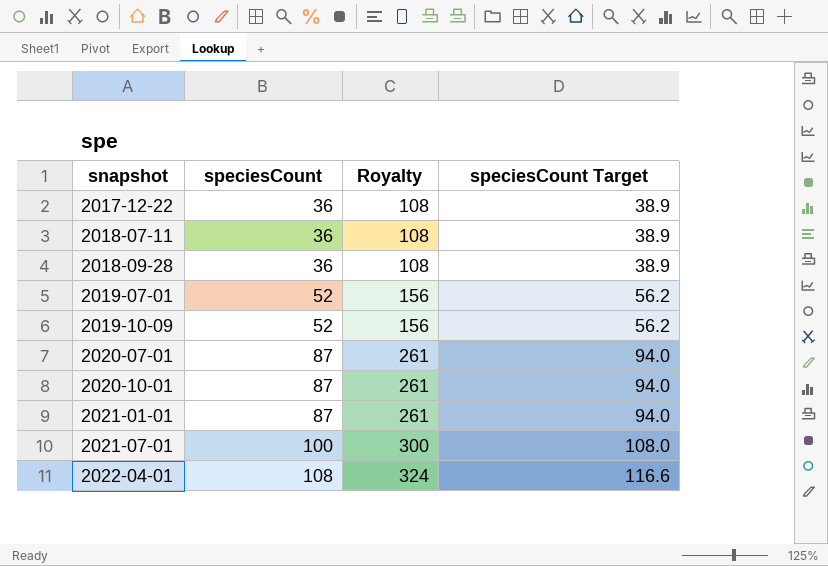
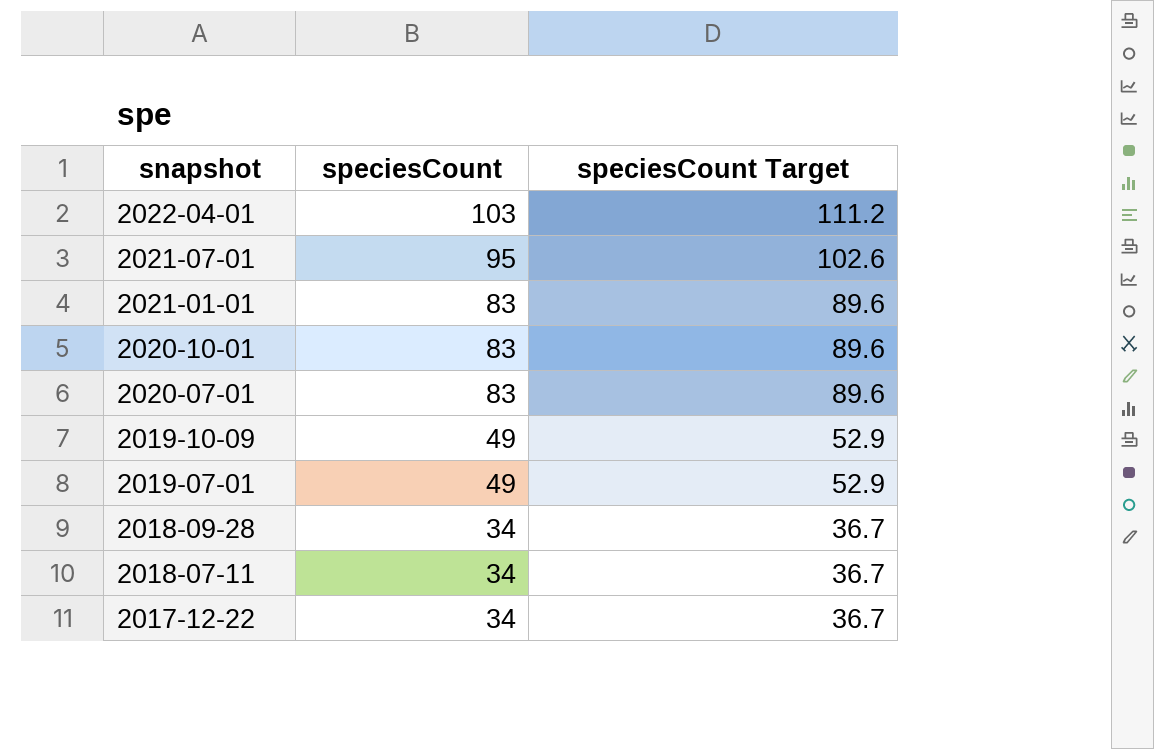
row order: snapshot ascending -> snapshot descending
column Royalty | formula: [speciesCount] * 3 -> none
2022-04-01 | speciesCount: 108 -> 103
2022-04-01 | speciesCount Target: 116.6 -> 111.2
2021-07-01 | speciesCount: 100 -> 95
2021-07-01 | speciesCount Target: 108.0 -> 102.6
2021-01-01 | speciesCount: 87 -> 83
2021-01-01 | speciesCount Target: 94.0 -> 89.6
2020-10-01 | speciesCount: 87 -> 83
2020-10-01 | speciesCount Target: 94.0 -> 89.6
2020-07-01 | speciesCount: 87 -> 83
2020-07-01 | speciesCount Target: 94.0 -> 89.6
2019-10-09 | speciesCount: 52 -> 49
2019-10-09 | speciesCount Target: 56.2 -> 52.9
2019-07-01 | speciesCount: 52 -> 49
2019-07-01 | speciesCount Target: 56.2 -> 52.9
2018-09-28 | speciesCount: 36 -> 34
2018-09-28 | speciesCount Target: 38.9 -> 36.7
2018-07-11 | speciesCount: 36 -> 34
2018-07-11 | speciesCount Target: 38.9 -> 36.7
2017-12-22 | speciesCount: 36 -> 34
2017-12-22 | speciesCount Target: 38.9 -> 36.7

